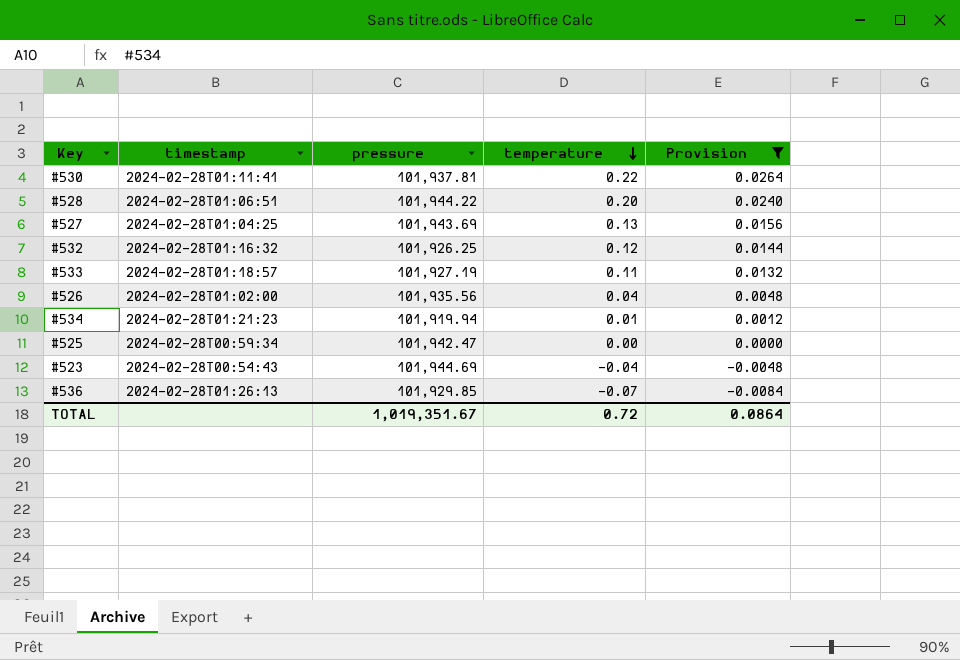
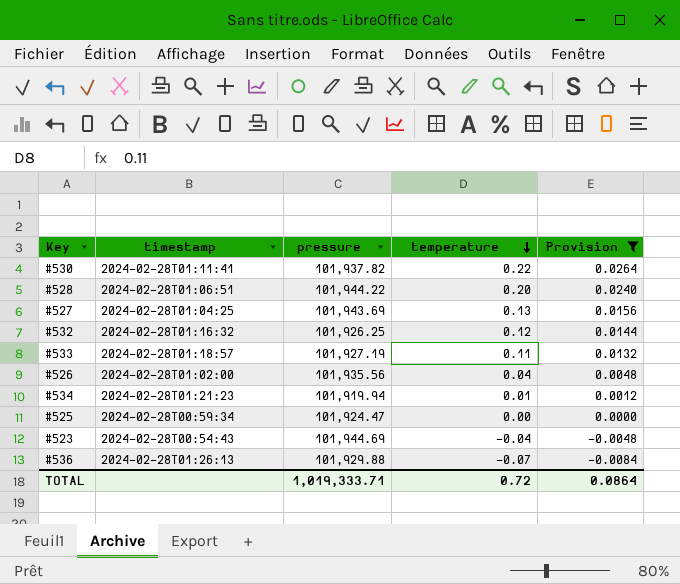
#530 | pressure: 101,937.81 -> 101,937.82
#525 | pressure: 101,942.47 -> 101,924.47
#536 | pressure: 101,929.85 -> 101,929.88
TOTAL | pressure: 1,019,351.67 -> 1,019,333.71

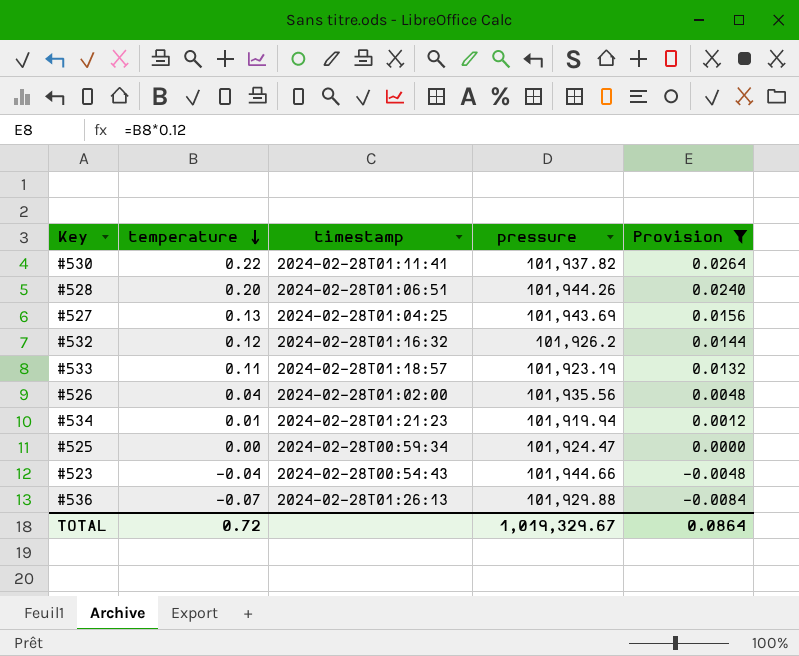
column temperature | position: 4 -> 2
#528 | pressure: 101,944.22 -> 101,944.26
#532 | pressure: 101,926.25 -> 101,926.2
#533 | pressure: 101,927.19 -> 101,923.19
#523 | pressure: 101,944.69 -> 101,944.66
TOTAL | pressure: 1,019,333.71 -> 1,019,329.67

